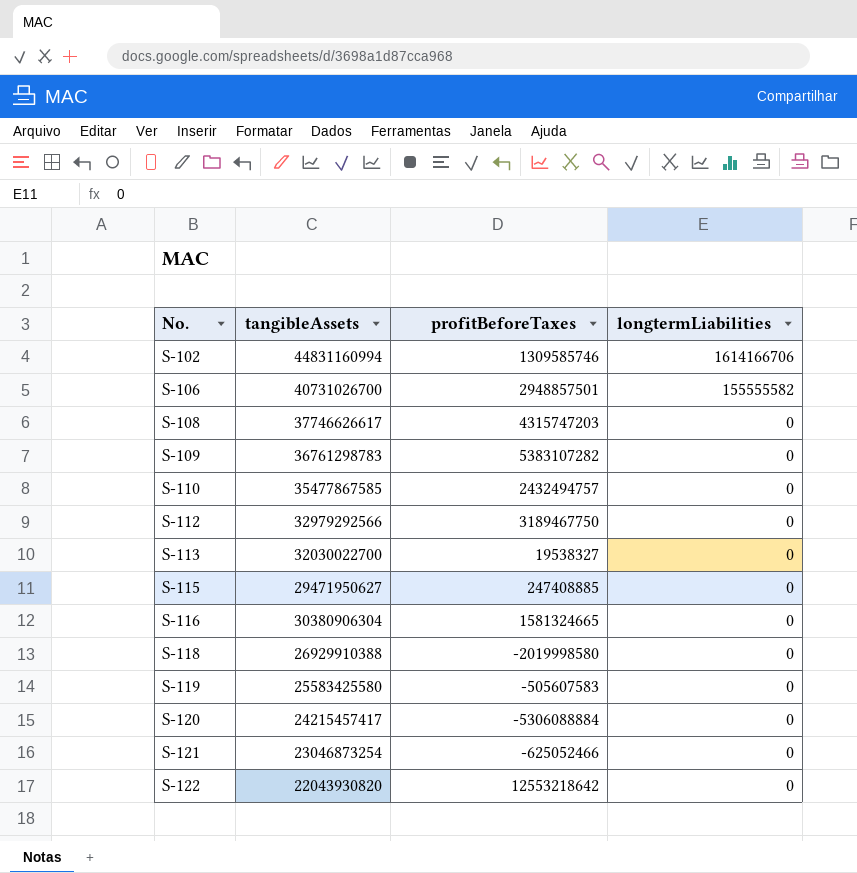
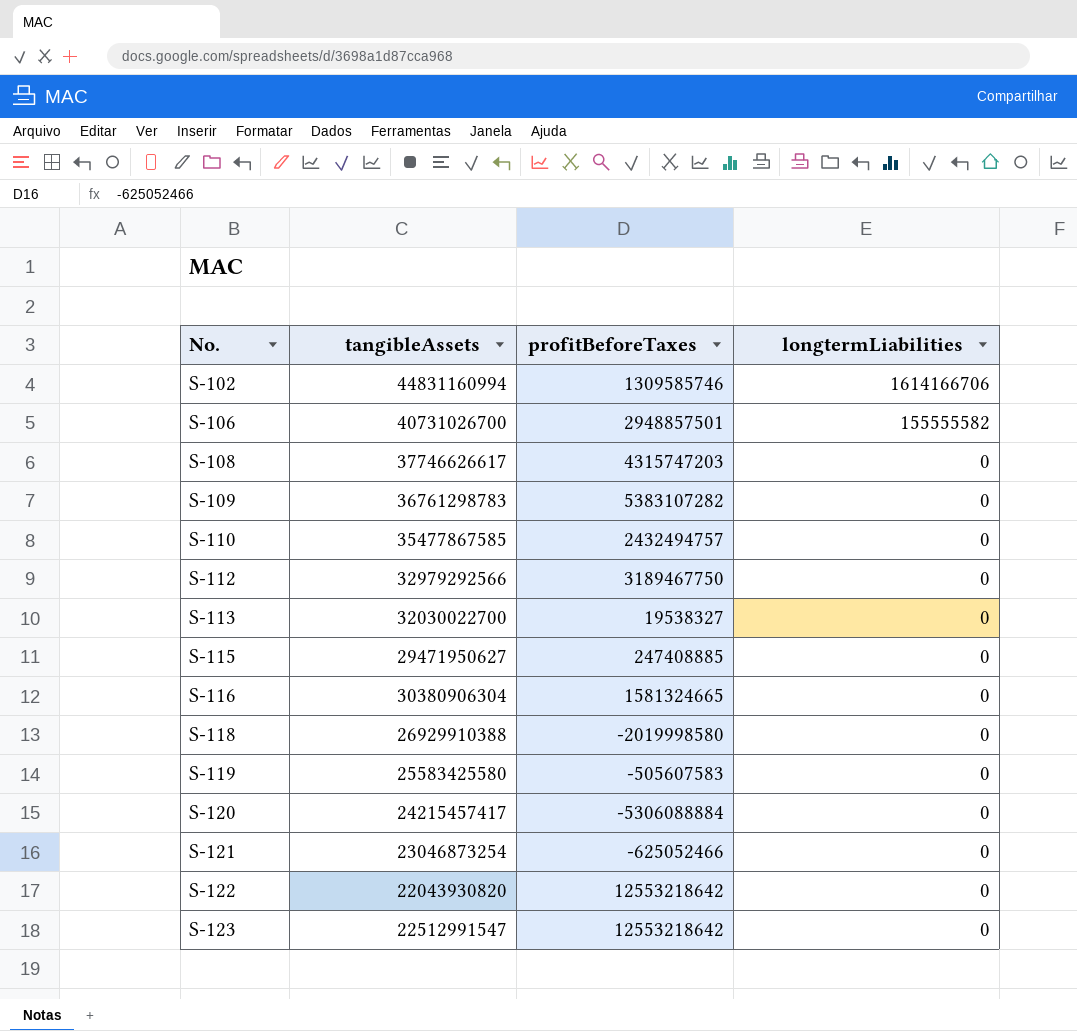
row S-123: none -> 22512991547 | 12553218642 | 0

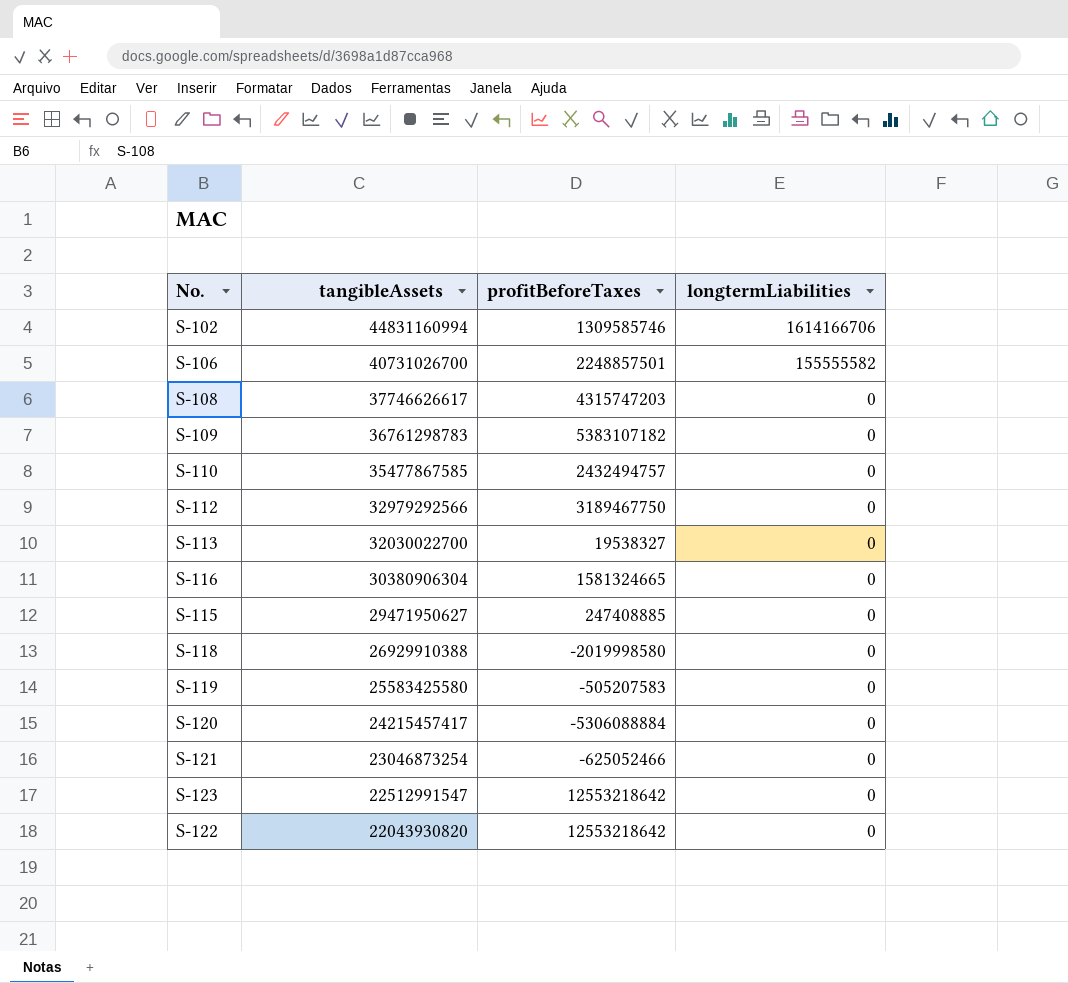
row order: No. ascending -> tangibleAssets descending
S-106 | profitBeforeTaxes: 2948857501 -> 2248857501
S-109 | profitBeforeTaxes: 5383107282 -> 5383107182
S-119 | profitBeforeTaxes: -505607583 -> -505207583

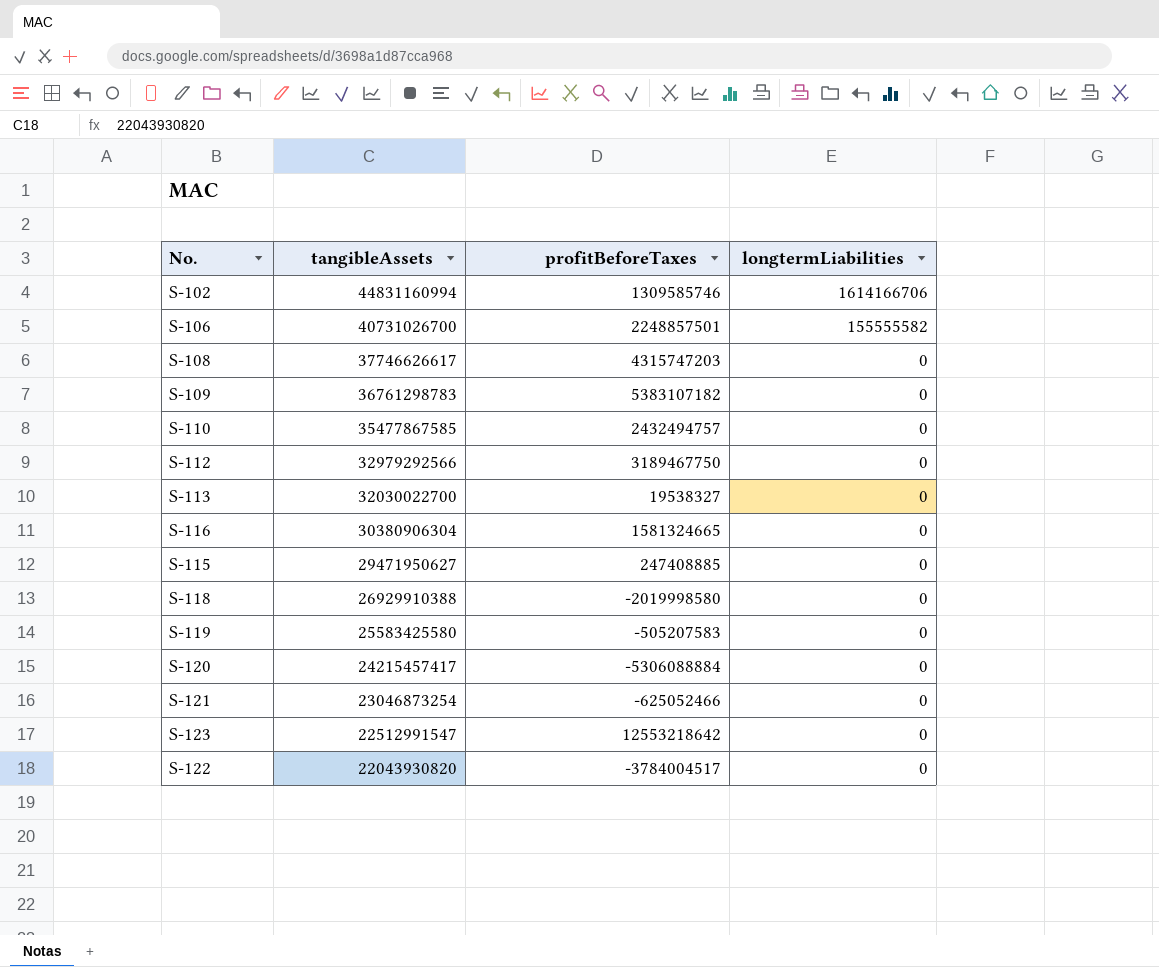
S-122 | profitBeforeTaxes: 12553218642 -> -3784004517

